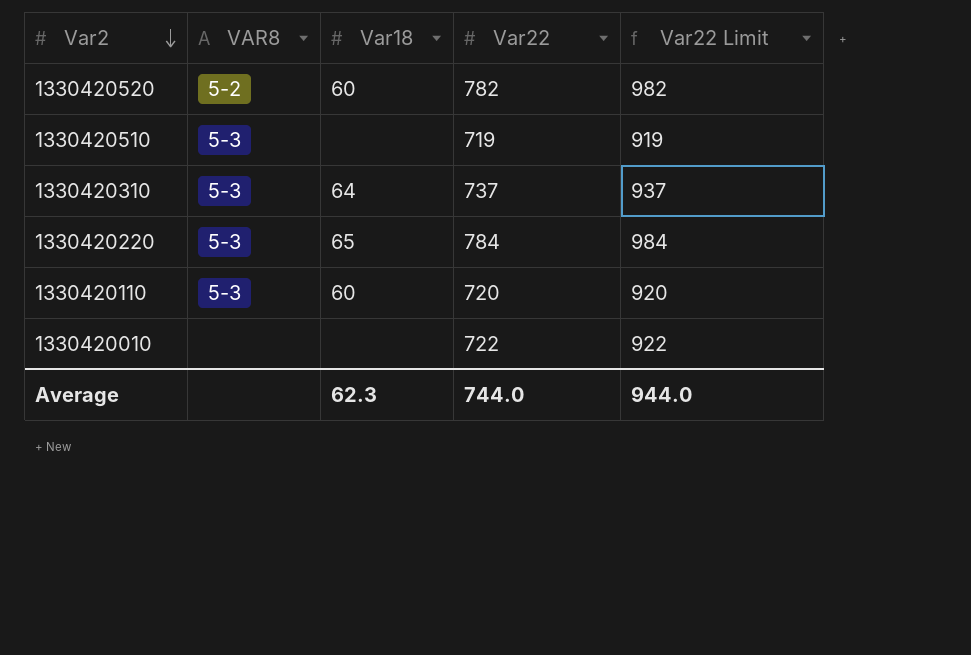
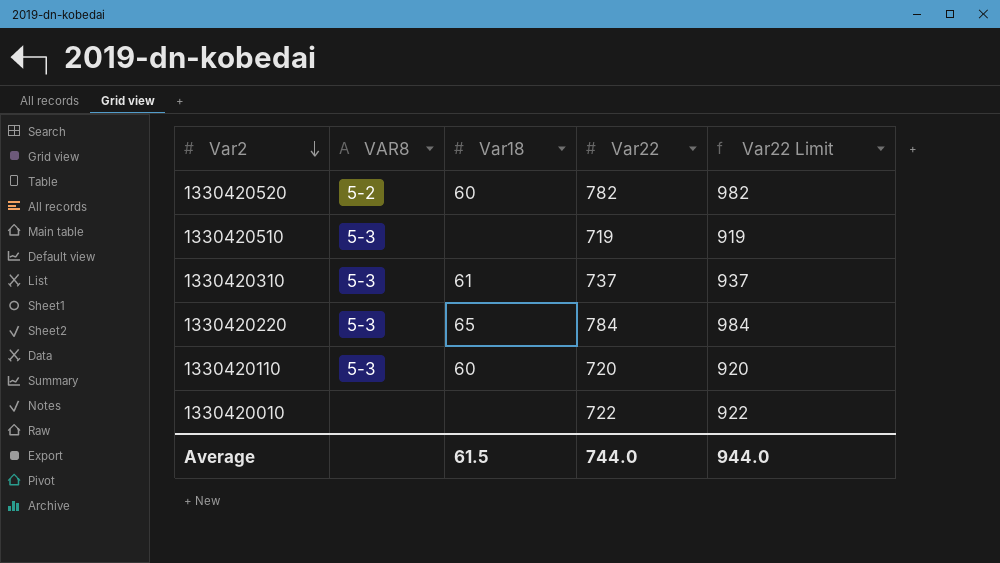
1330420310 | Var18: 64 -> 61
Average | Var18: 62.3 -> 61.5

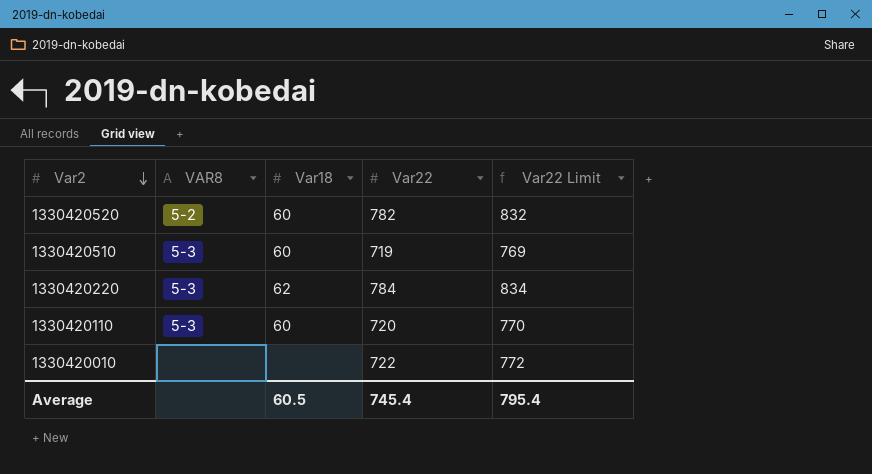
column Var22 Limit | formula: [Var22] + 200 -> [Var22] + 50
row 1330420310: 5-3 | 61 | 737 | 937 -> none
1330420510 | Var18: none -> 60
1330420220 | Var18: 65 -> 62
Average | Var18: 61.5 -> 60.5
Average | Var22: 744.0 -> 745.4
Average | Var22 Limit: 944.0 -> 795.4

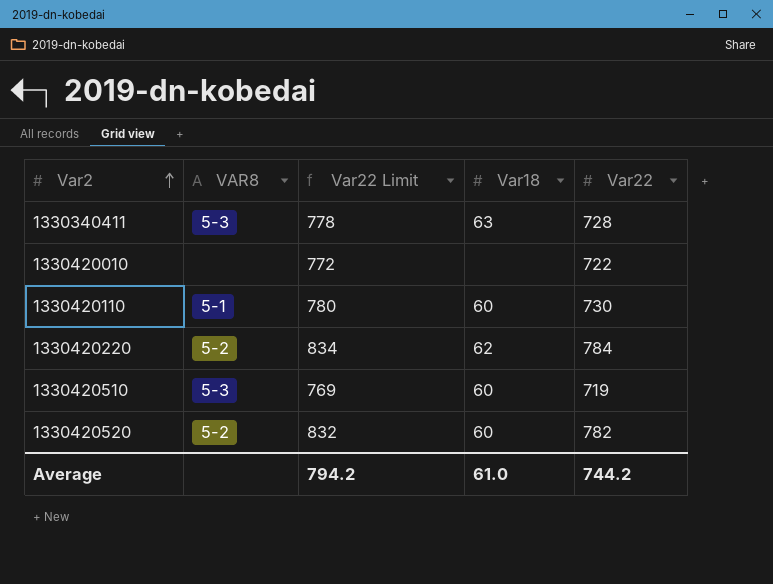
row order: Var2 descending -> Var2 ascending
column Var22 Limit | position: 5 -> 3
row 1330340411: none -> 5-3 | 778 | 63 | 728
1330420110 | VAR8: 5-3 -> 5-1
1330420110 | Var22 Limit: 770 -> 780
1330420110 | Var22: 720 -> 730
1330420220 | VAR8: 5-3 -> 5-2
Average | Var22 Limit: 795.4 -> 794.2
Average | Var18: 60.5 -> 61.0
Average | Var22: 745.4 -> 744.2

